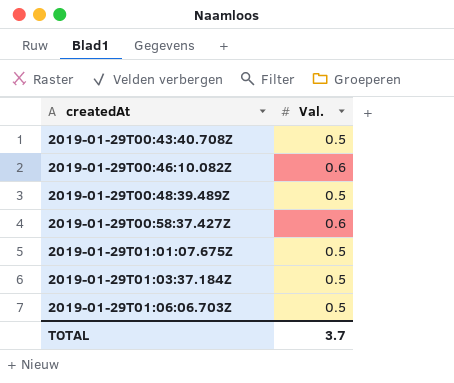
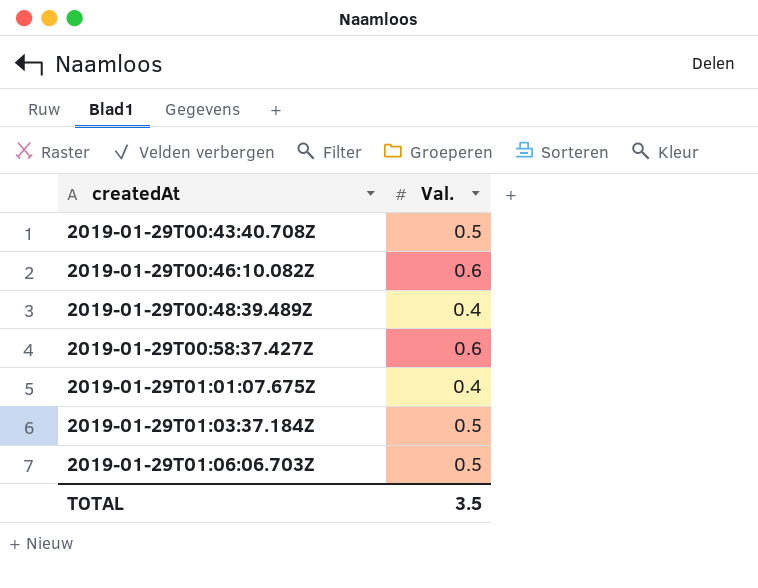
2019-01-29T00:48:39.489Z | Val.: 0.5 -> 0.4
2019-01-29T01:01:07.675Z | Val.: 0.5 -> 0.4
TOTAL | Val.: 3.7 -> 3.5

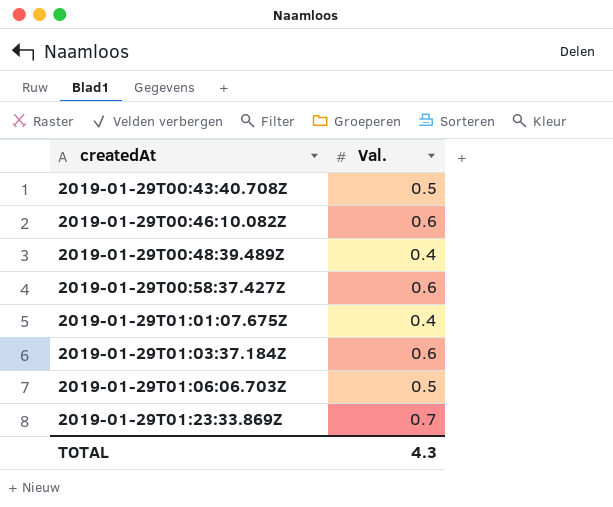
2019-01-29T01:03:37.184Z | Val.: 0.5 -> 0.6
row 2019-01-29T01:23:33.869Z: none -> 0.7
TOTAL | Val.: 3.5 -> 4.3

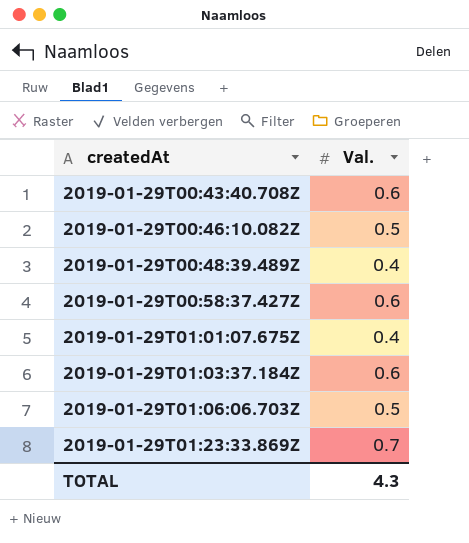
2019-01-29T00:43:40.708Z | Val.: 0.5 -> 0.6
2019-01-29T00:46:10.082Z | Val.: 0.6 -> 0.5

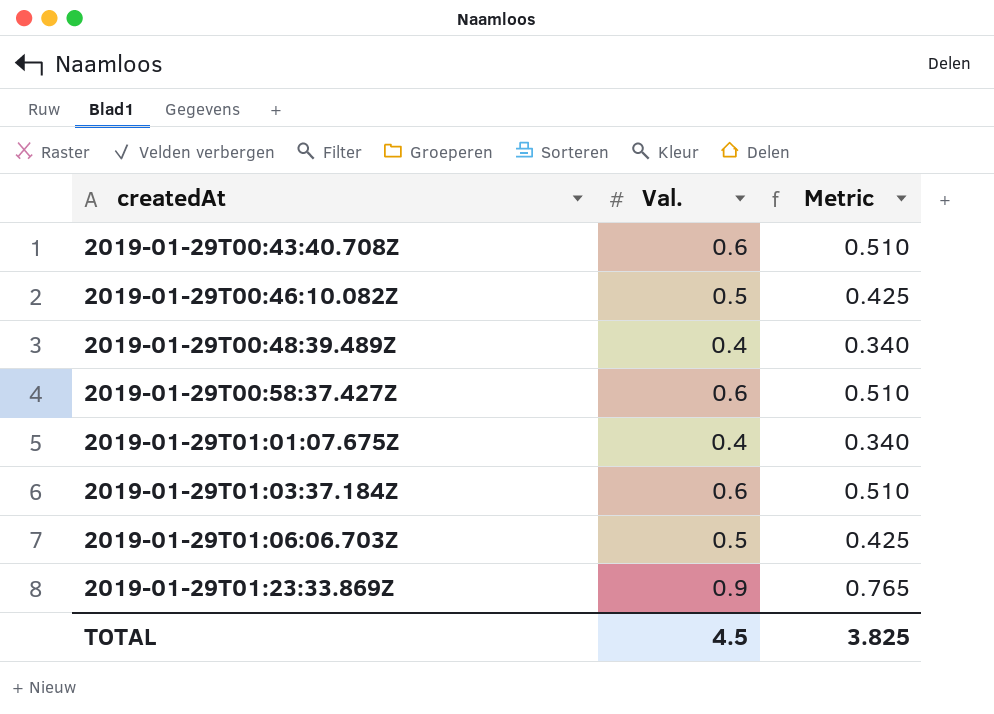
column Metric | formula: none -> [Val.] * 0.85
2019-01-29T01:23:33.869Z | Val.: 0.7 -> 0.9
TOTAL | Val.: 4.3 -> 4.5

